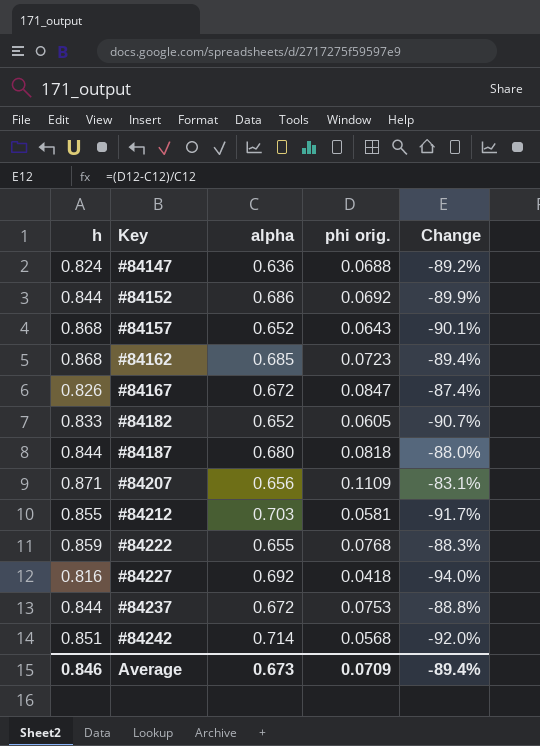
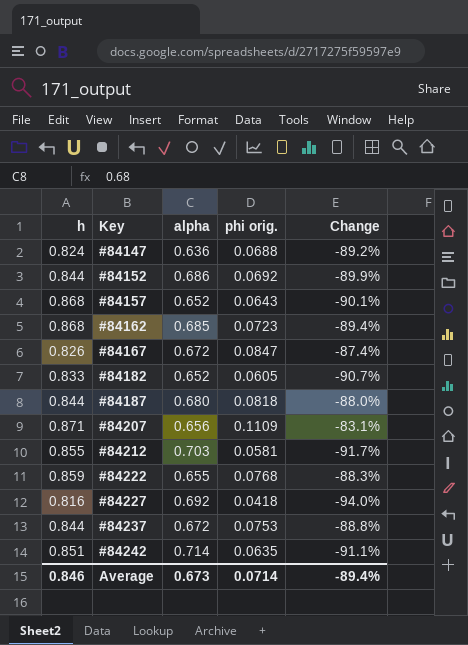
#84242 | phi orig.: 0.0568 -> 0.0635
#84242 | Change: -92.0% -> -91.1%
Average | phi orig.: 0.0709 -> 0.0714

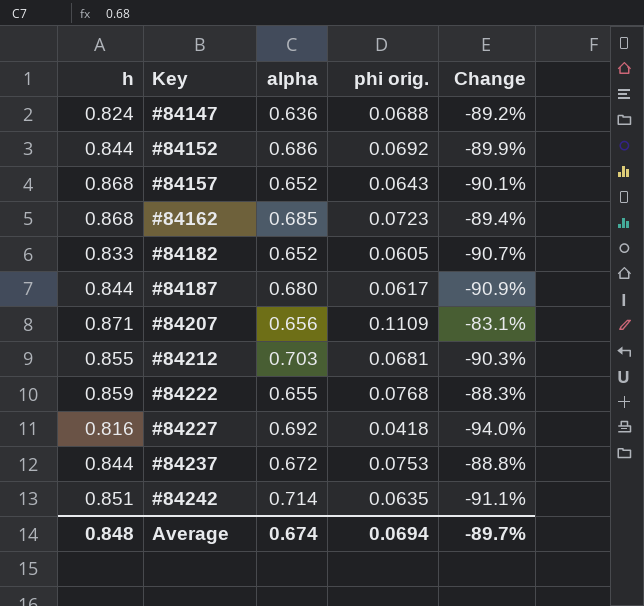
row #84167: 0.826 | 0.672 | 0.0847 | -87.4% -> none
#84187 | phi orig.: 0.0818 -> 0.0617
#84187 | Change: -88.0% -> -90.9%
#84212 | phi orig.: 0.0581 -> 0.0681
#84212 | Change: -91.7% -> -90.3%
Average | h: 0.846 -> 0.848
Average | alpha: 0.673 -> 0.674
Average | phi orig.: 0.0714 -> 0.0694
Average | Change: -89.4% -> -89.7%

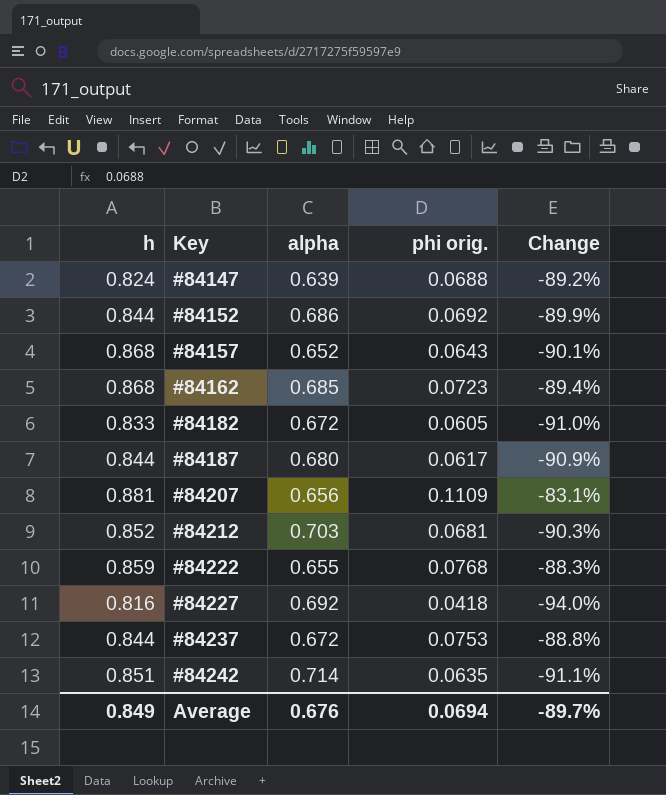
#84147 | alpha: 0.636 -> 0.639
#84182 | alpha: 0.652 -> 0.672
#84182 | Change: -90.7% -> -91.0%
#84207 | h: 0.871 -> 0.881
#84212 | h: 0.855 -> 0.852
Average | h: 0.848 -> 0.849
Average | alpha: 0.674 -> 0.676

